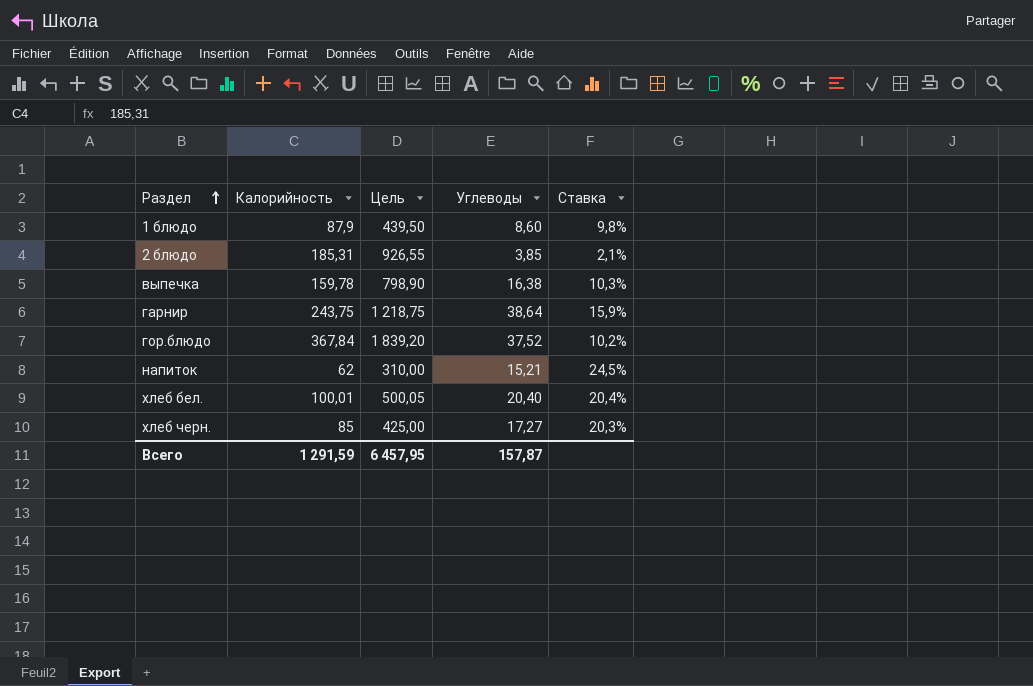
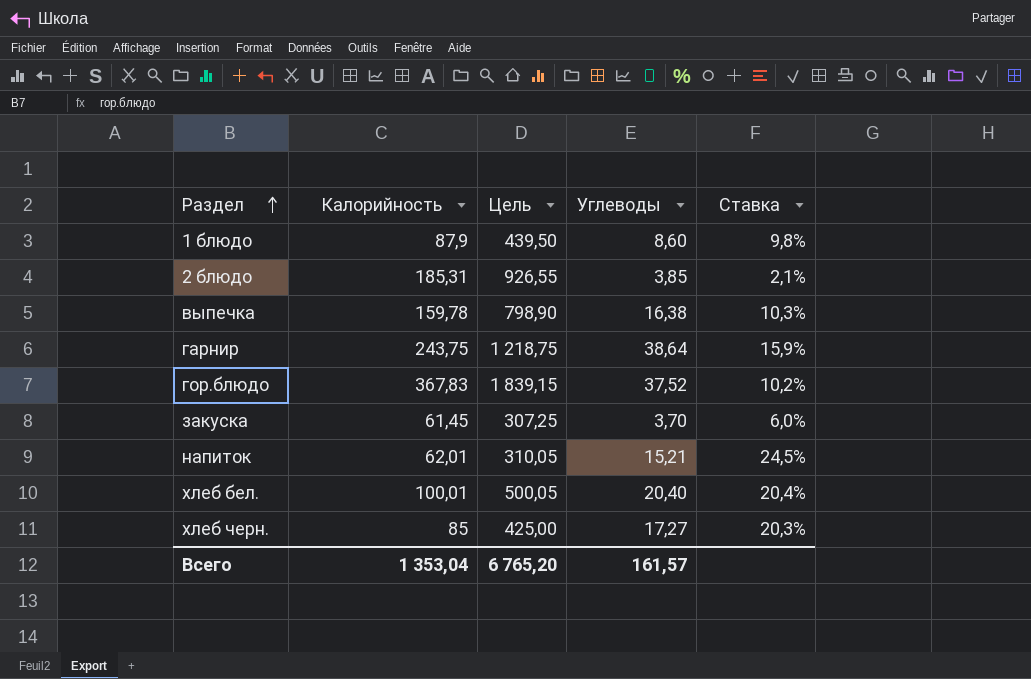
гор.блюдо | Калорийность: 367,84 -> 367,83
гор.блюдо | Цель: 1 839,20 -> 1 839,15
row закуска: none -> 61,45 | 307,25 | 3,70 | 6,0%
напиток | Калорийность: 62 -> 62,01
напиток | Цель: 310,00 -> 310,05
Всего | Калорийность: 1 291,59 -> 1 353,04
Всего | Цель: 6 457,95 -> 6 765,20
Всего | Углеводы: 157,87 -> 161,57

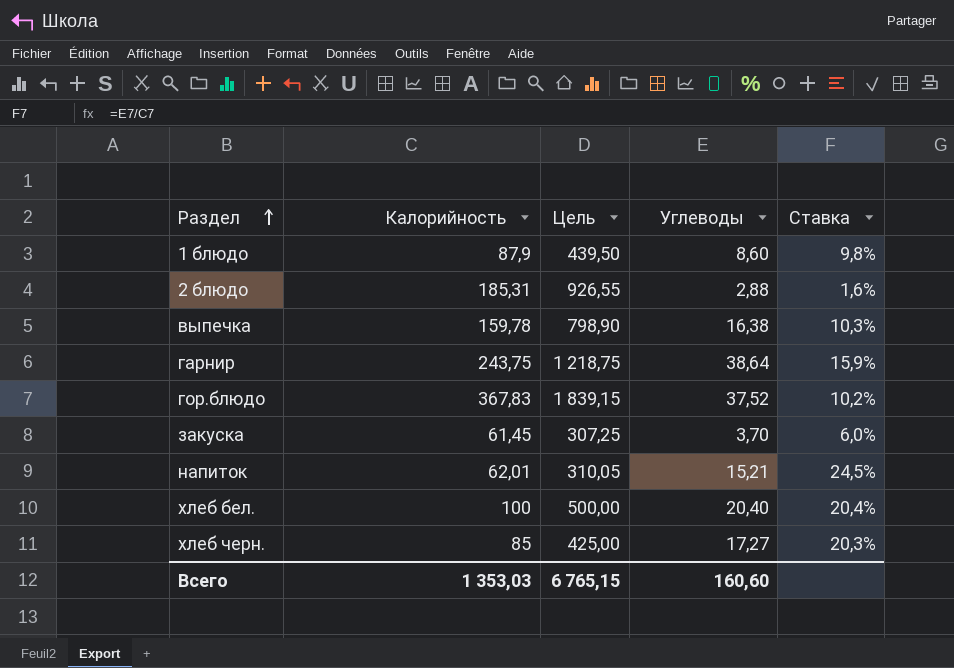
2 блюдо | Углеводы: 3,85 -> 2,88
2 блюдо | Ставка: 2,1% -> 1,6%
хлеб бел. | Калорийность: 100,01 -> 100
хлеб бел. | Цель: 500,05 -> 500,00
Всего | Калорийность: 1 353,04 -> 1 353,03
Всего | Цель: 6 765,20 -> 6 765,15
Всего | Углеводы: 161,57 -> 160,60

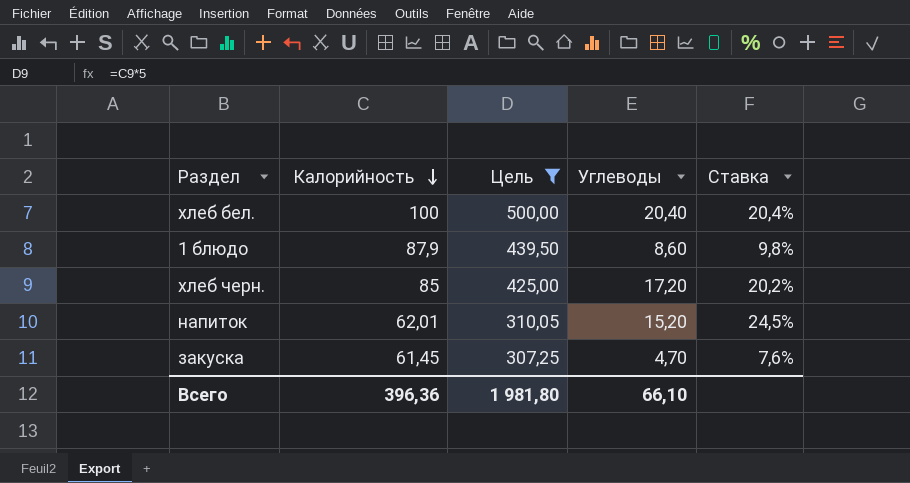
filter: none -> Цель <= 500,00
row order: Раздел ascending -> Калорийность descending
хлеб черн. | Углеводы: 17,27 -> 17,20
хлеб черн. | Ставка: 20,3% -> 20,2%
напиток | Углеводы: 15,21 -> 15,20
закуска | Углеводы: 3,70 -> 4,70
закуска | Ставка: 6,0% -> 7,6%
Всего | Калорийность: 1 353,03 -> 396,36
Всего | Цель: 6 765,15 -> 1 981,80
Всего | Углеводы: 160,60 -> 66,10

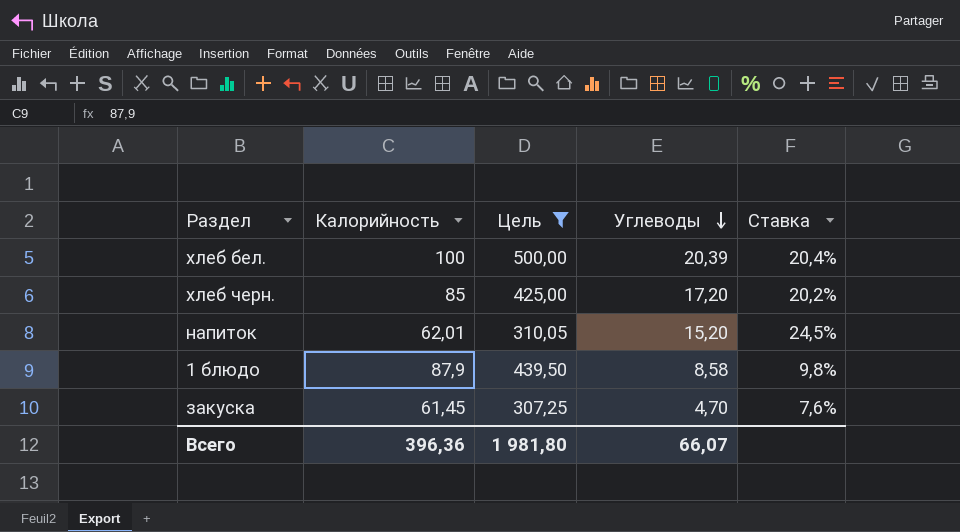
row order: Калорийность descending -> Углеводы descending
хлеб бел. | Углеводы: 20,40 -> 20,39
1 блюдо | Углеводы: 8,60 -> 8,58
Всего | Углеводы: 66,10 -> 66,07

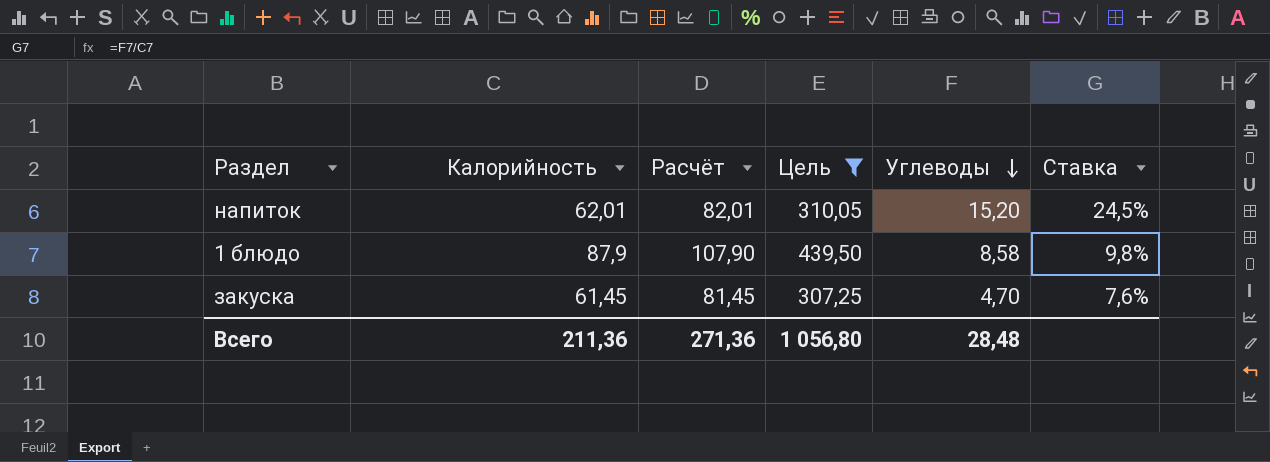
column Расчёт | formula: none -> [Калорийность] + 20
row хлеб бел.: 100 | 500,00 | 20,39 | 20,4% -> none
row хлеб черн.: 85 | 425,00 | 17,20 | 20,2% -> none
Всего | Калорийность: 396,36 -> 211,36
Всего | Цель: 1 981,80 -> 1 056,80
Всего | Углеводы: 66,07 -> 28,48

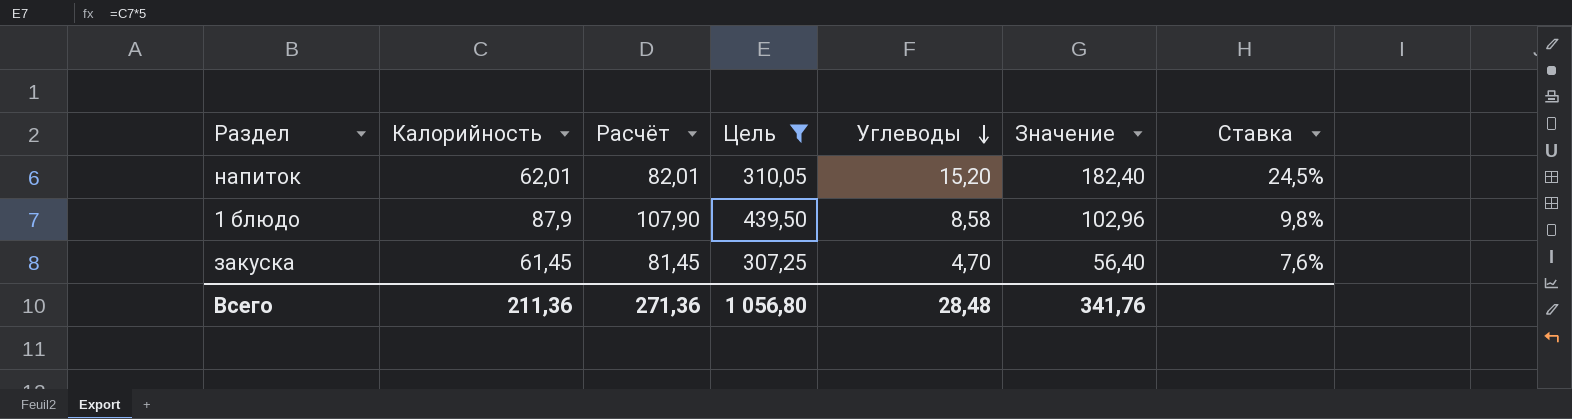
column Значение | formula: none -> [Углеводы] * 12

